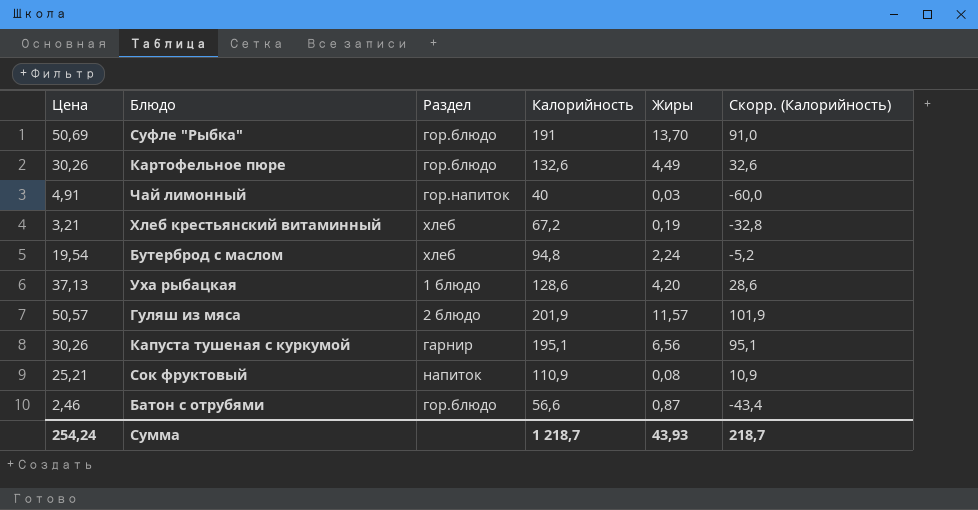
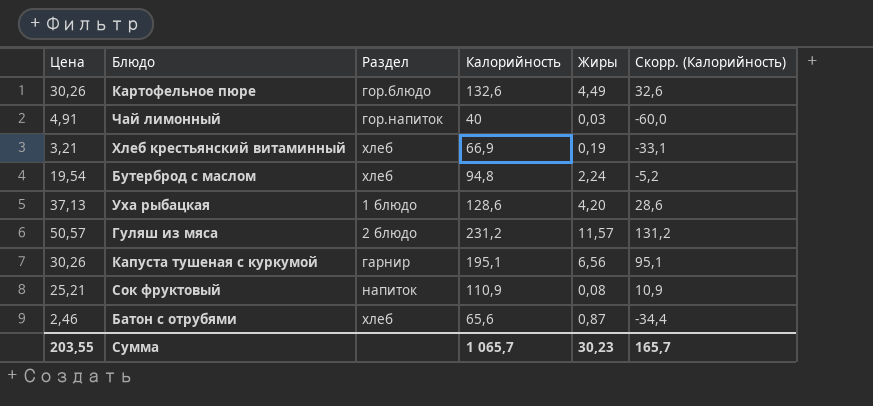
row Суфле "Рыбка": 50,69 | гор.блюдо | 191 | 13,70 | 91,0 -> none
Хлеб крестьянский витаминный | Калорийность: 67,2 -> 66,9
Хлеб крестьянский витаминный | Скорр. (Калорийность): -32,8 -> -33,1
Гуляш из мяса | Калорийность: 201,9 -> 231,2
Гуляш из мяса | Скорр. (Калорийность): 101,9 -> 131,2
Батон с отрубями | Раздел: гор.блюдо -> хлеб
Батон с отрубями | Калорийность: 56,6 -> 65,6
Батон с отрубями | Скорр. (Калорийность): -43,4 -> -34,4
Сумма | Цена: 254,24 -> 203,55
Сумма | Калорийность: 1 218,7 -> 1 065,7
Сумма | Жиры: 43,93 -> 30,23
Сумма | Скорр. (Калорийность): 218,7 -> 165,7

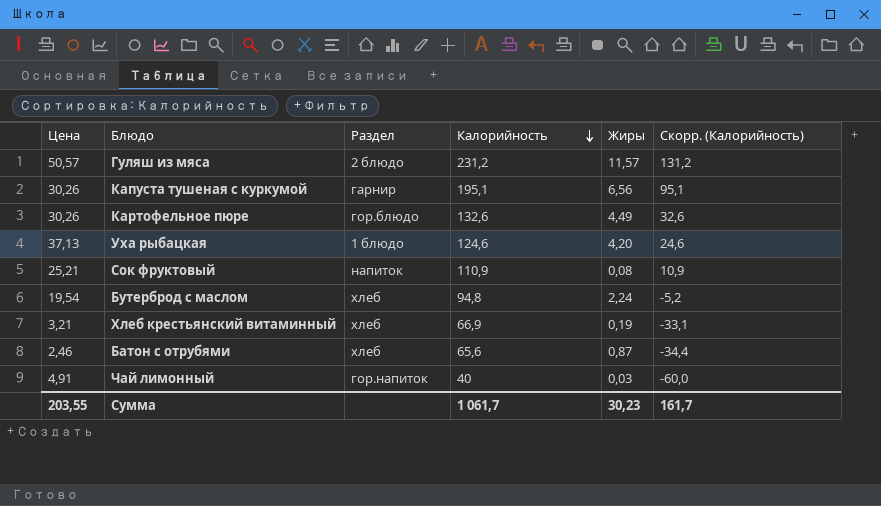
row order: none -> Калорийность descending
Уха рыбацкая | Калорийность: 128,6 -> 124,6
Уха рыбацкая | Скорр. (Калорийность): 28,6 -> 24,6
Сумма | Калорийность: 1 065,7 -> 1 061,7
Сумма | Скорр. (Калорийность): 165,7 -> 161,7

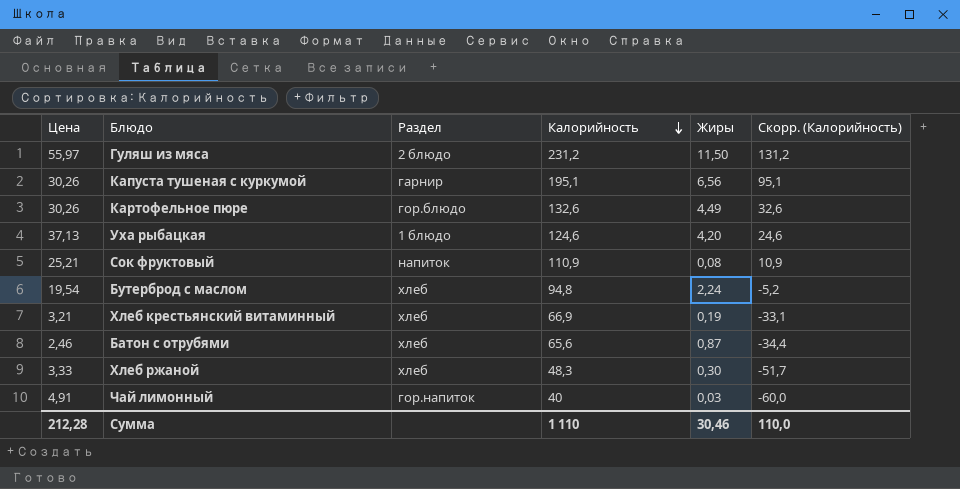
Гуляш из мяса | Цена: 50,57 -> 55,97
Гуляш из мяса | Жиры: 11,57 -> 11,50
row Хлеб ржаной: none -> 3,33 | хлеб | 48,3 | 0,30 | -51,7
Сумма | Цена: 203,55 -> 212,28
Сумма | Калорийность: 1 061,7 -> 1 110
Сумма | Жиры: 30,23 -> 30,46
Сумма | Скорр. (Калорийность): 161,7 -> 110,0

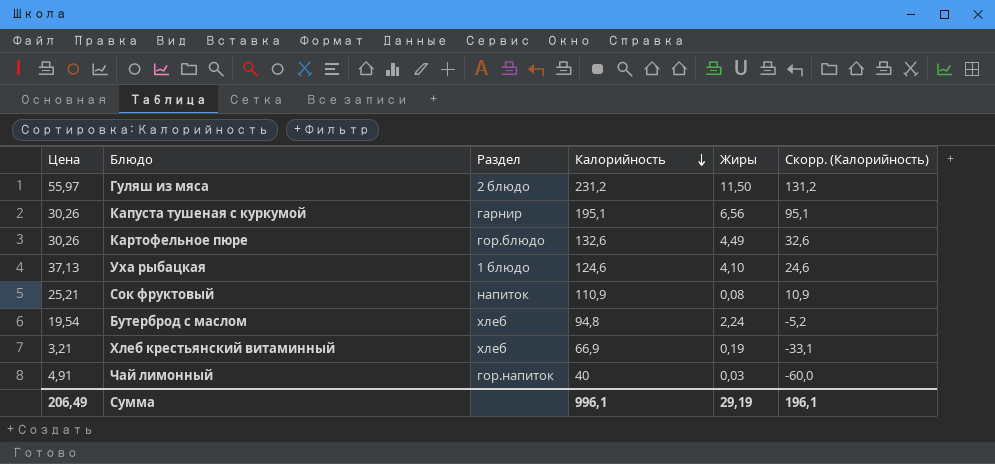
row Батон с отрубями: 2,46 | хлеб | 65,6 | 0,87 | -34,4 -> none
row Хлеб ржаной: 3,33 | хлеб | 48,3 | 0,30 | -51,7 -> none
Уха рыбацкая | Жиры: 4,20 -> 4,10
Сумма | Цена: 212,28 -> 206,49
Сумма | Калорийность: 1 110 -> 996,1
Сумма | Жиры: 30,46 -> 29,19
Сумма | Скорр. (Калорийность): 110,0 -> 196,1

